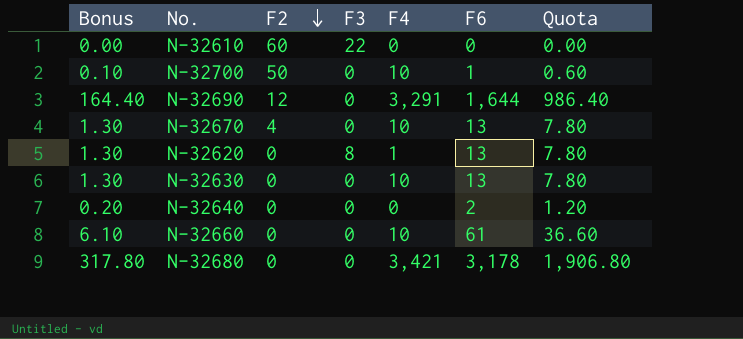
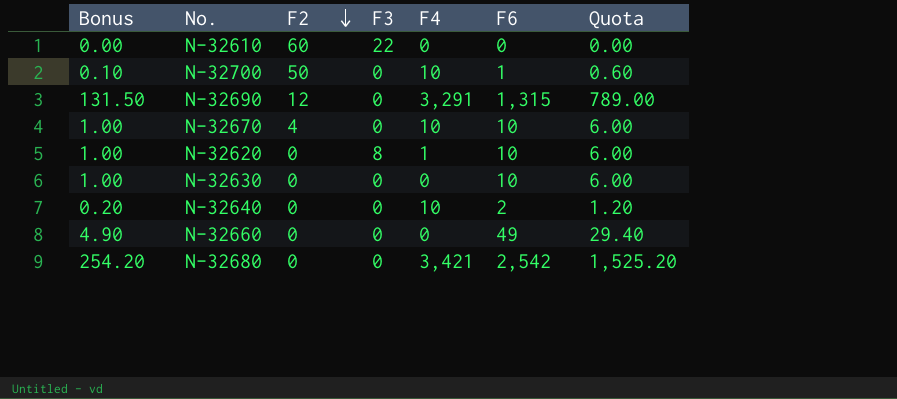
N-32690 | Bonus: 164.40 -> 131.50
N-32690 | F6: 1,644 -> 1,315
N-32690 | Quota: 986.40 -> 789.00
N-32670 | Bonus: 1.30 -> 1.00
N-32670 | F6: 13 -> 10
N-32670 | Quota: 7.80 -> 6.00
N-32620 | Bonus: 1.30 -> 1.00
N-32620 | F6: 13 -> 10
N-32620 | Quota: 7.80 -> 6.00
N-32630 | Bonus: 1.30 -> 1.00
N-32630 | F4: 10 -> 0
N-32630 | F6: 13 -> 10
N-32630 | Quota: 7.80 -> 6.00
N-32640 | F4: 0 -> 10
N-32660 | Bonus: 6.10 -> 4.90
N-32660 | F4: 10 -> 0
N-32660 | F6: 61 -> 49
N-32660 | Quota: 36.60 -> 29.40
N-32680 | Bonus: 317.80 -> 254.20
N-32680 | F6: 3,178 -> 2,542
N-32680 | Quota: 1,906.80 -> 1,525.20

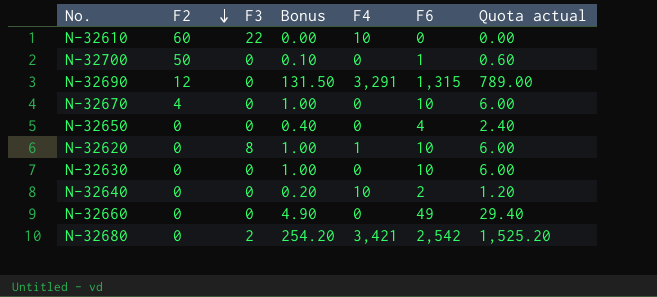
column Bonus | position: 1 -> 4
column name: Quota -> Quota actual
N-32610 | F4: 0 -> 10
N-32700 | F4: 10 -> 0
N-32670 | F4: 10 -> 0
row N-32650: none -> 0 | 0 | 0.40 | 0 | 4 | 2.40
N-32680 | F3: 0 -> 2

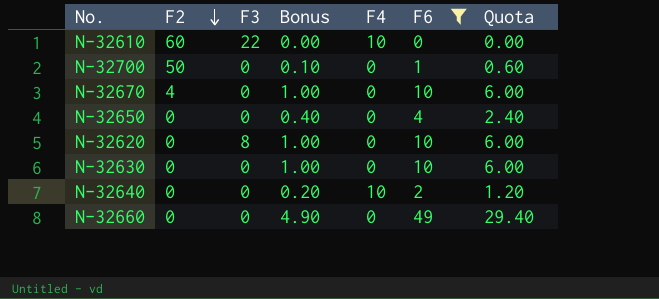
filter: none -> F6 <= 49
column name: Quota actual -> Quota
N-32620 | F4: 1 -> 0

